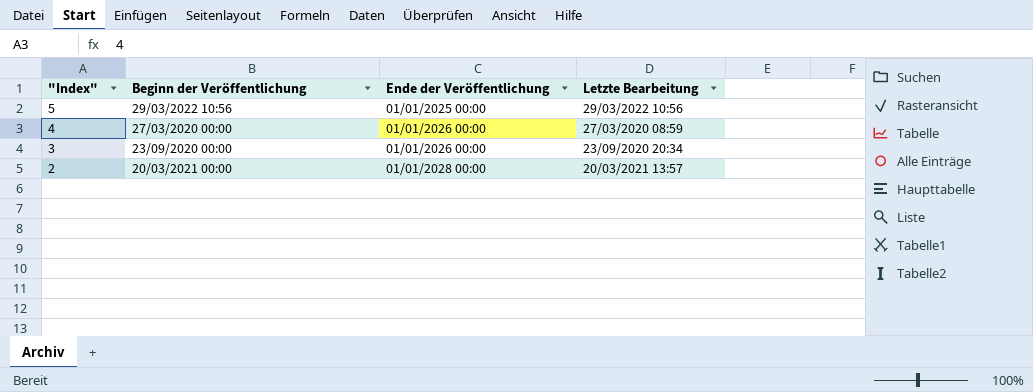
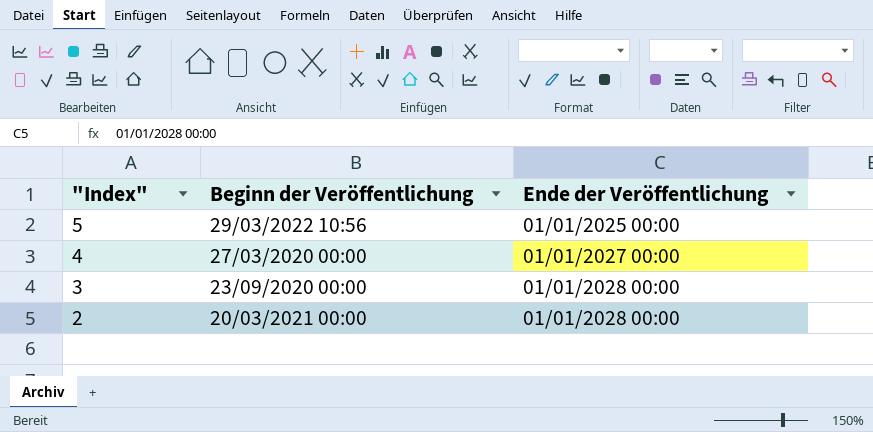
column Letzte Bearbeitung | position: 4 -> none
4 | Ende der Veröffentlichung: 01/01/2026 00:00 -> 01/01/2027 00:00
3 | Ende der Veröffentlichung: 01/01/2026 00:00 -> 01/01/2028 00:00

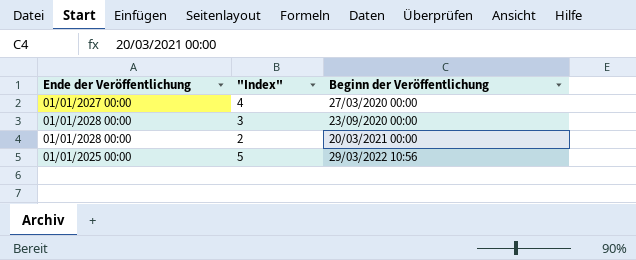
row order: "Index" descending -> Beginn der Veröffentlichung ascending
column Ende der Veröffentlichung | position: 3 -> 1

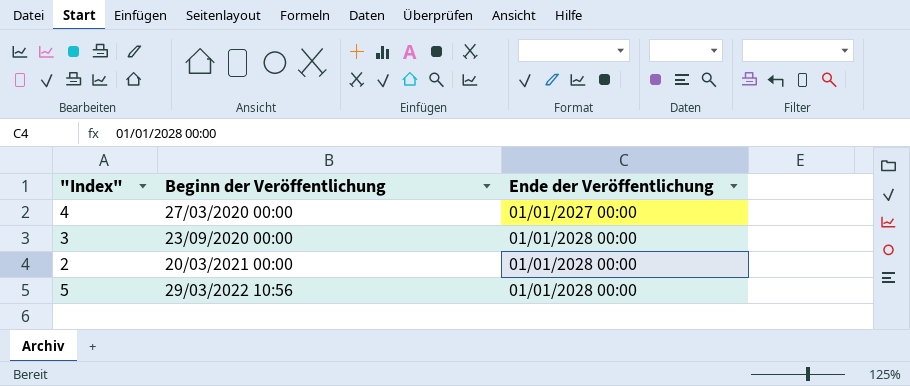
column Ende der Veröffentlichung | position: 1 -> 3
5 | Ende der Veröffentlichung: 01/01/2025 00:00 -> 01/01/2028 00:00

